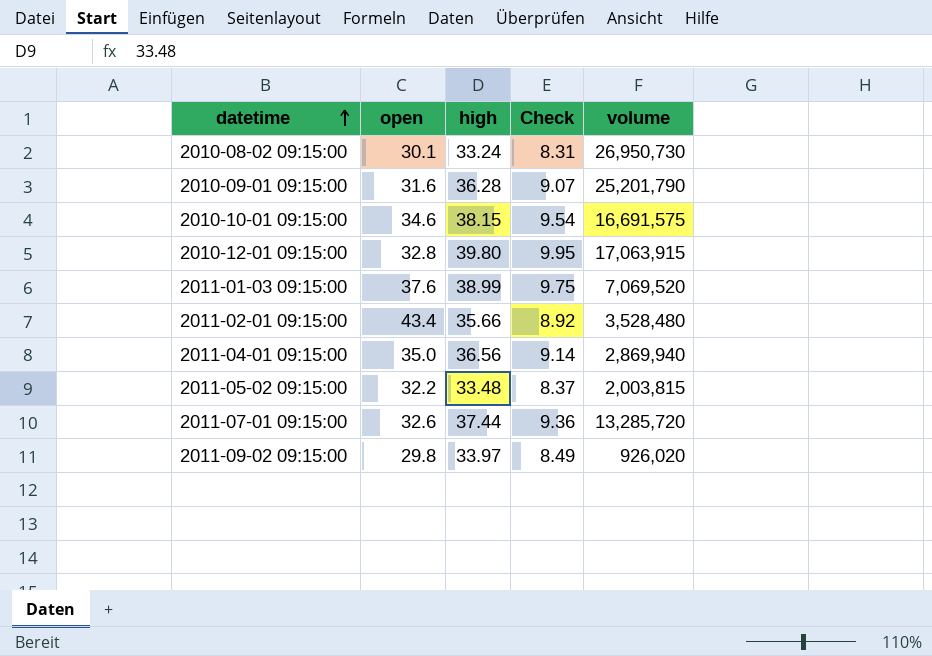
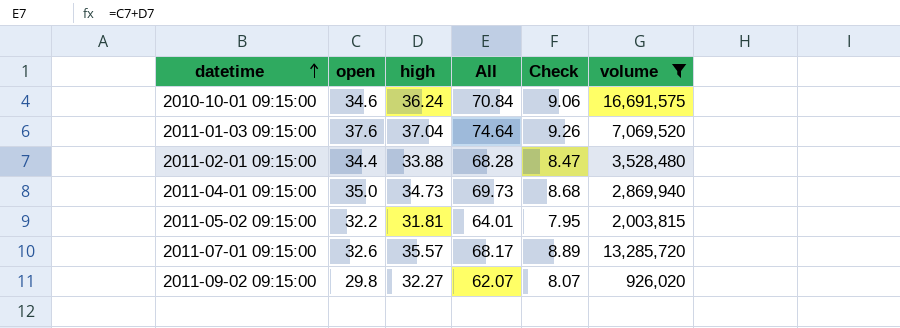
filter: none -> volume <= 16,691,575
column All | formula: none -> [open] + [high]
2010-10-01 09:15:00 | high: 38.15 -> 36.24
2010-10-01 09:15:00 | Check: 9.54 -> 9.06
2011-01-03 09:15:00 | high: 38.99 -> 37.04
2011-01-03 09:15:00 | Check: 9.75 -> 9.26
2011-02-01 09:15:00 | open: 43.4 -> 34.4
2011-02-01 09:15:00 | high: 35.66 -> 33.88
2011-02-01 09:15:00 | Check: 8.92 -> 8.47
2011-04-01 09:15:00 | high: 36.56 -> 34.73
2011-04-01 09:15:00 | Check: 9.14 -> 8.68
2011-05-02 09:15:00 | high: 33.48 -> 31.81
2011-05-02 09:15:00 | Check: 8.37 -> 7.95
2011-07-01 09:15:00 | high: 37.44 -> 35.57
2011-07-01 09:15:00 | Check: 9.36 -> 8.89
2011-09-02 09:15:00 | high: 33.97 -> 32.27
2011-09-02 09:15:00 | Check: 8.49 -> 8.07

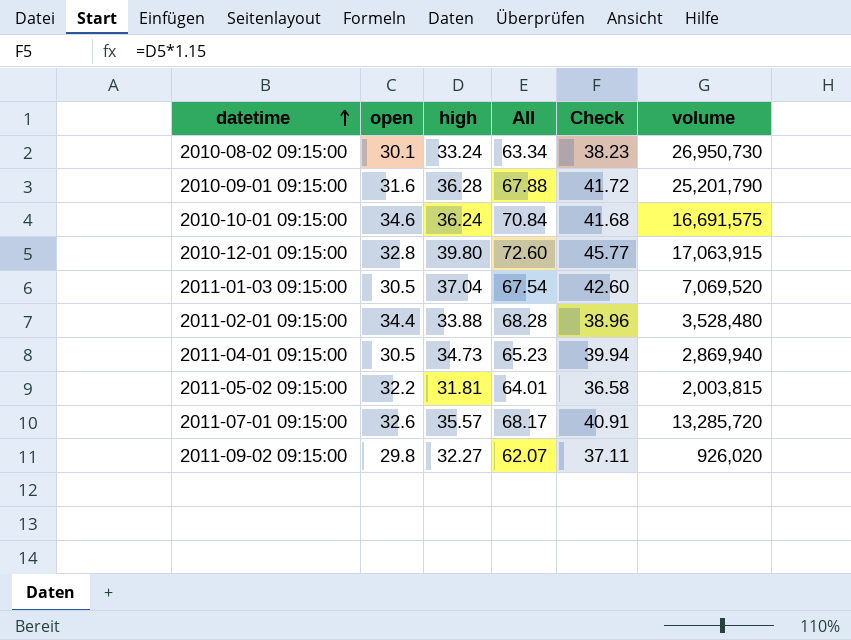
filter: volume <= 16,691,575 -> none
column Check | formula: [high] * 0.25 -> [high] * 1.15
2011-01-03 09:15:00 | open: 37.6 -> 30.5
2011-01-03 09:15:00 | All: 74.64 -> 67.54
2011-04-01 09:15:00 | open: 35.0 -> 30.5
2011-04-01 09:15:00 | All: 69.73 -> 65.23

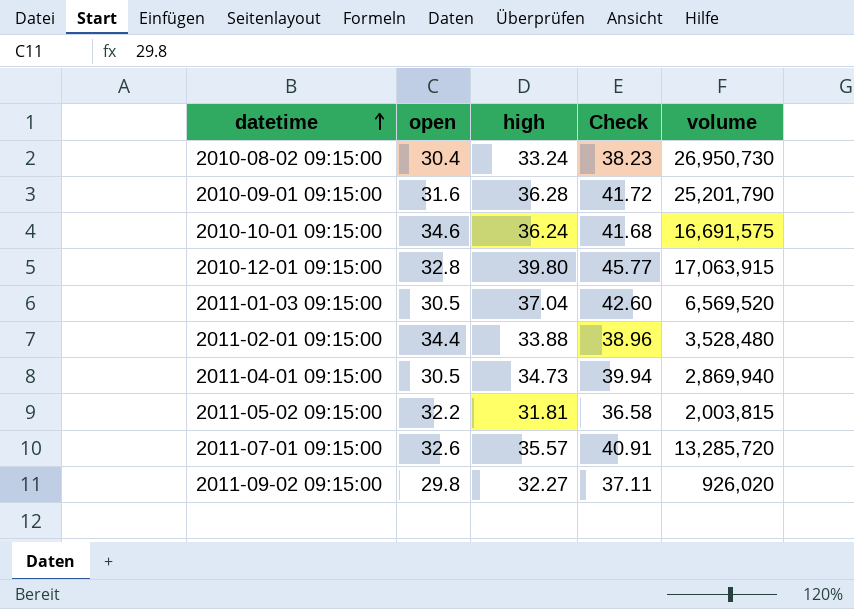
column All | formula: [open] + [high] -> none
2010-08-02 09:15:00 | open: 30.1 -> 30.4
2011-01-03 09:15:00 | volume: 7,069,520 -> 6,569,520

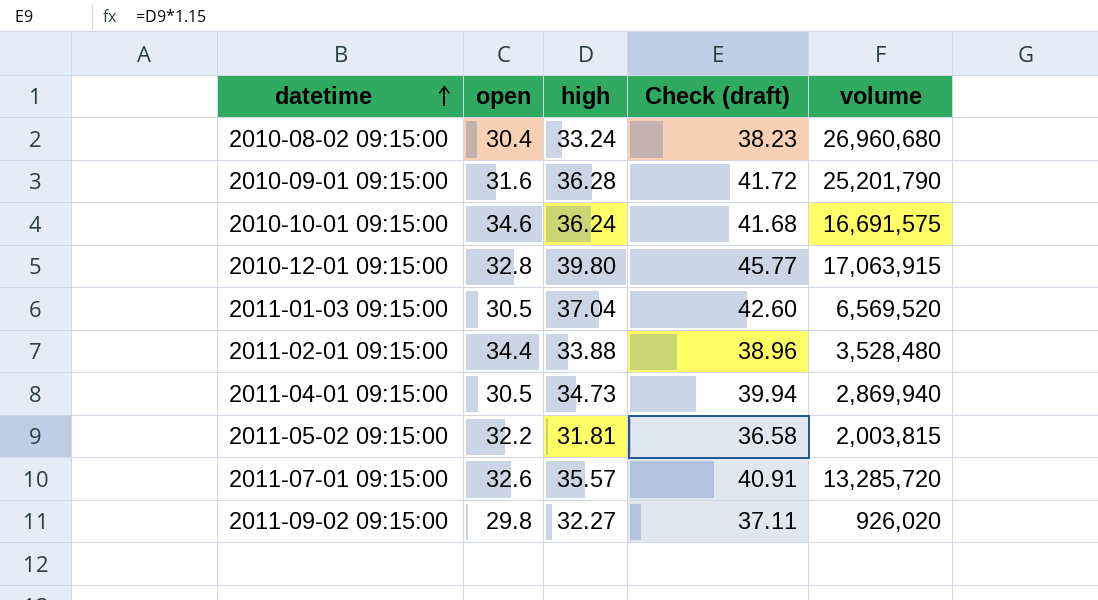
column name: Check -> Check (draft)
2010-08-02 09:15:00 | volume: 26,950,730 -> 26,960,680

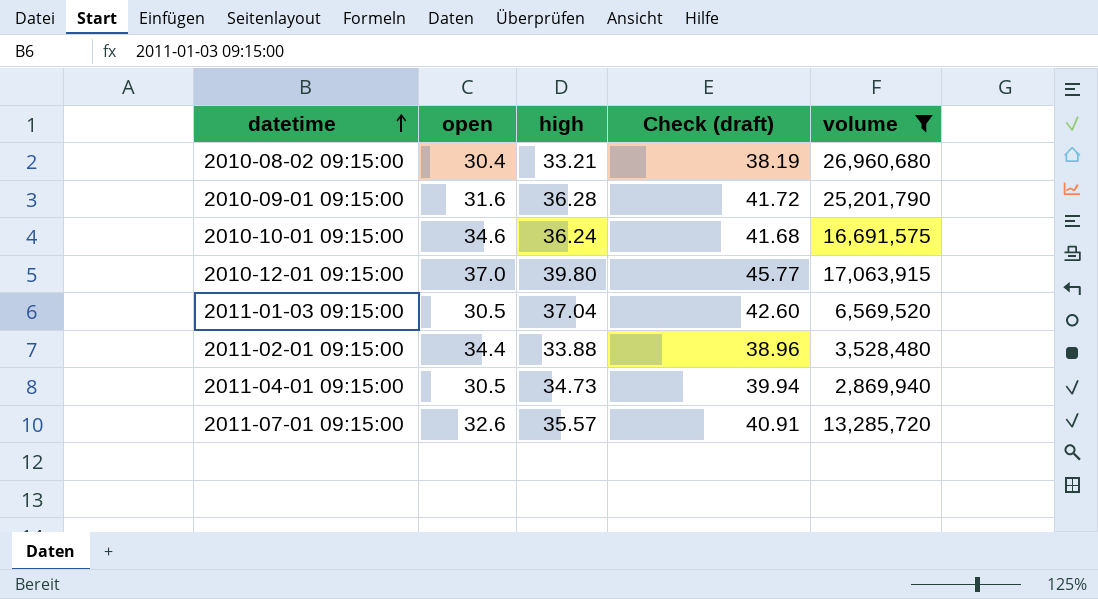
filter: none -> volume >= 2,869,940
2010-08-02 09:15:00 | high: 33.24 -> 33.21
2010-08-02 09:15:00 | Check (draft): 38.23 -> 38.19
2010-12-01 09:15:00 | open: 32.8 -> 37.0

